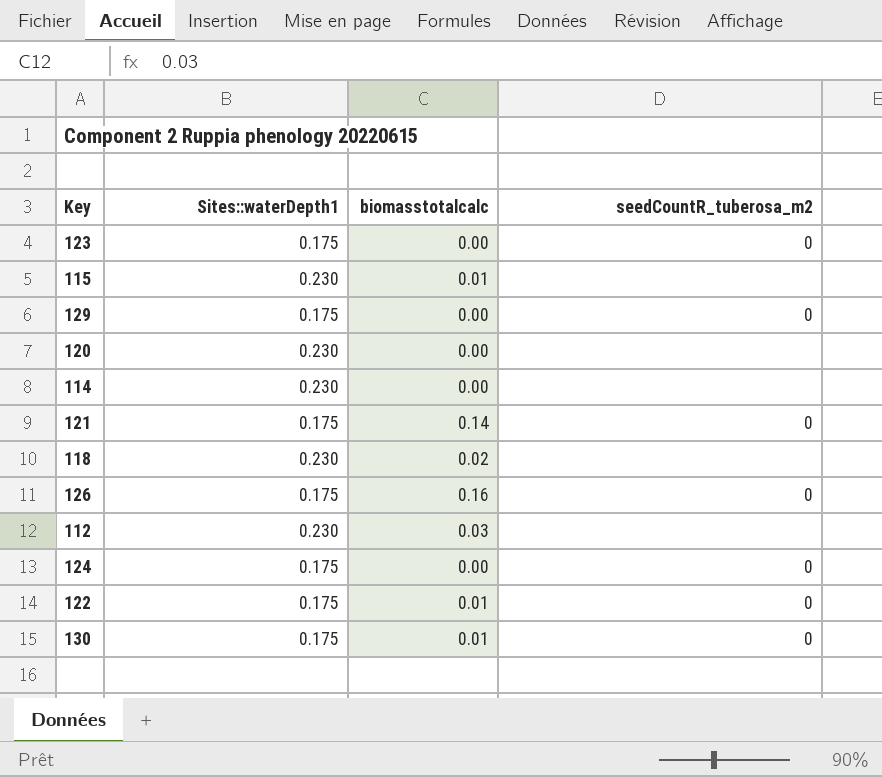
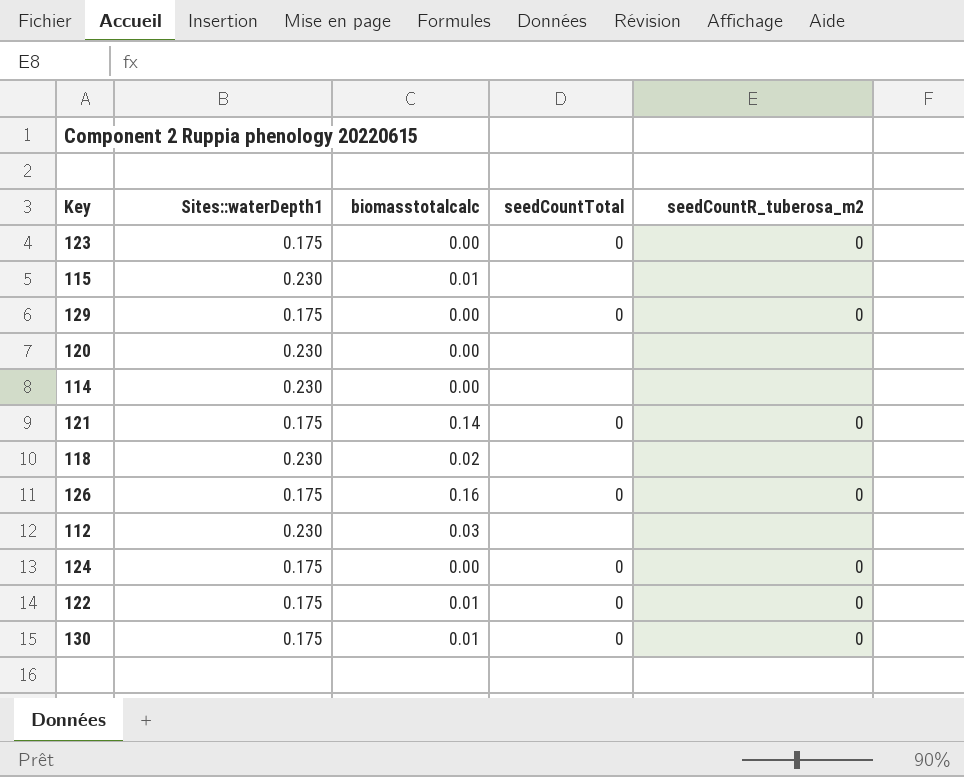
column seedCountTotal | position: none -> 4

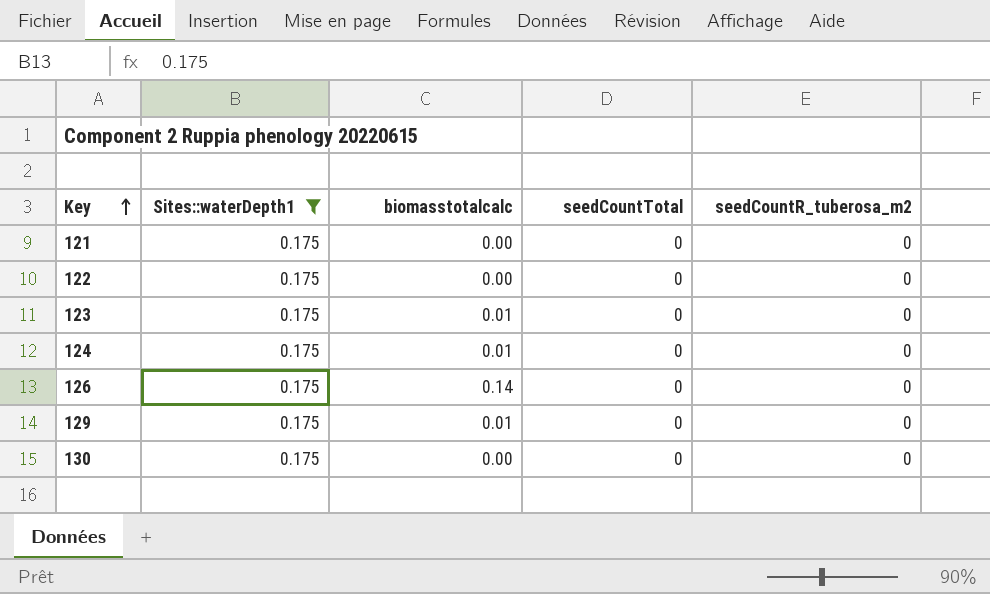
filter: none -> Sites::waterDepth1 = 0.175
row order: none -> Key ascending
121 | biomasstotalcalc: 0.14 -> 0.00
122 | biomasstotalcalc: 0.01 -> 0.00
123 | biomasstotalcalc: 0.00 -> 0.01
124 | biomasstotalcalc: 0.00 -> 0.01
126 | biomasstotalcalc: 0.16 -> 0.14
129 | biomasstotalcalc: 0.00 -> 0.01
130 | biomasstotalcalc: 0.01 -> 0.00

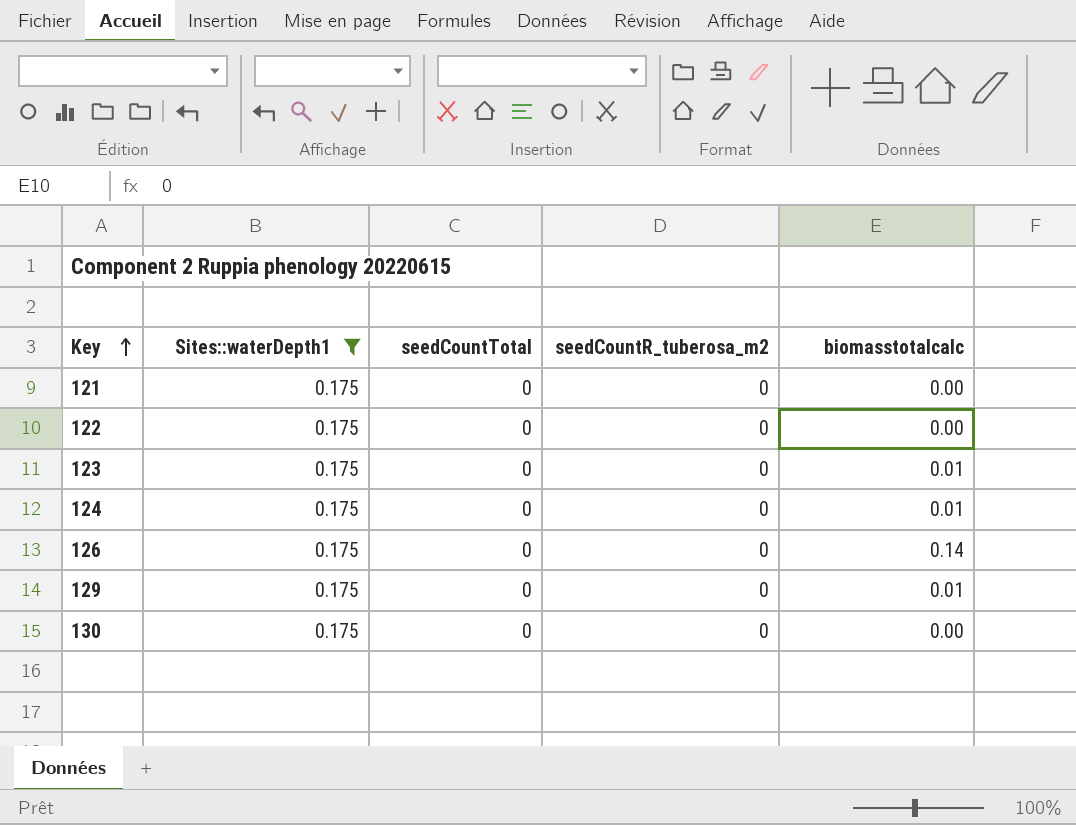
column biomasstotalcalc | position: 3 -> 5

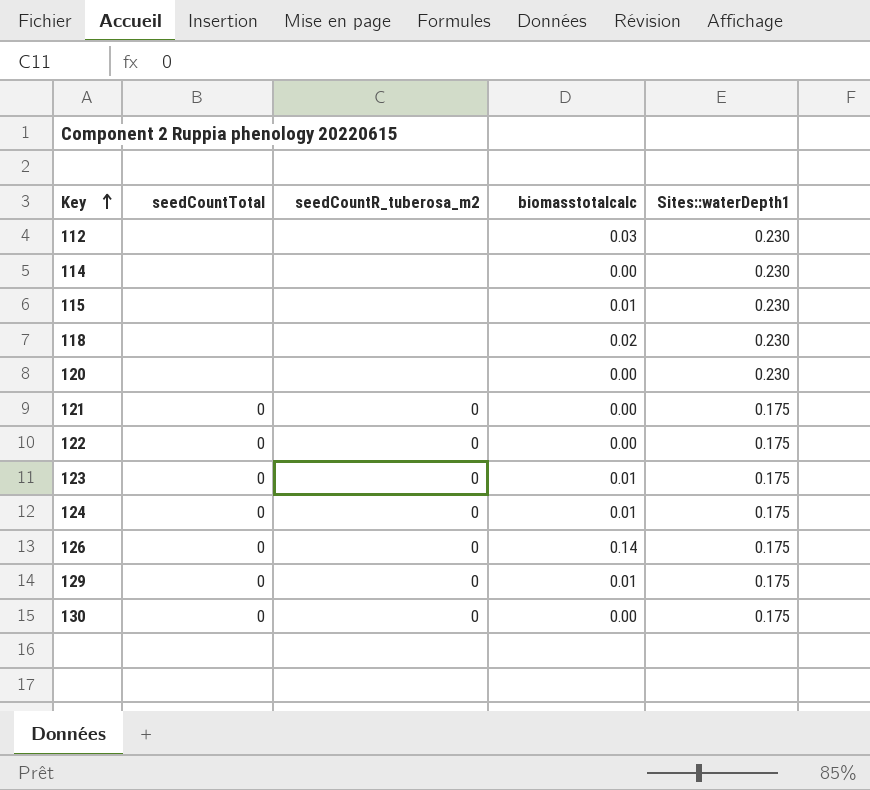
filter: Sites::waterDepth1 = 0.175 -> none
column Sites::waterDepth1 | position: 2 -> 5

